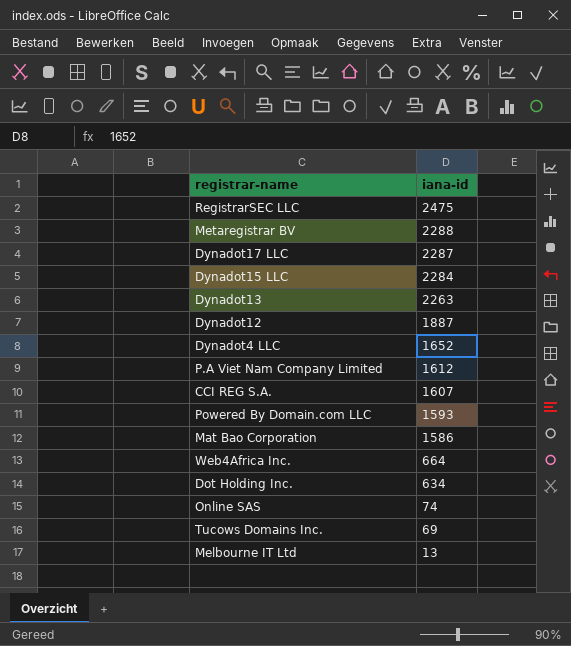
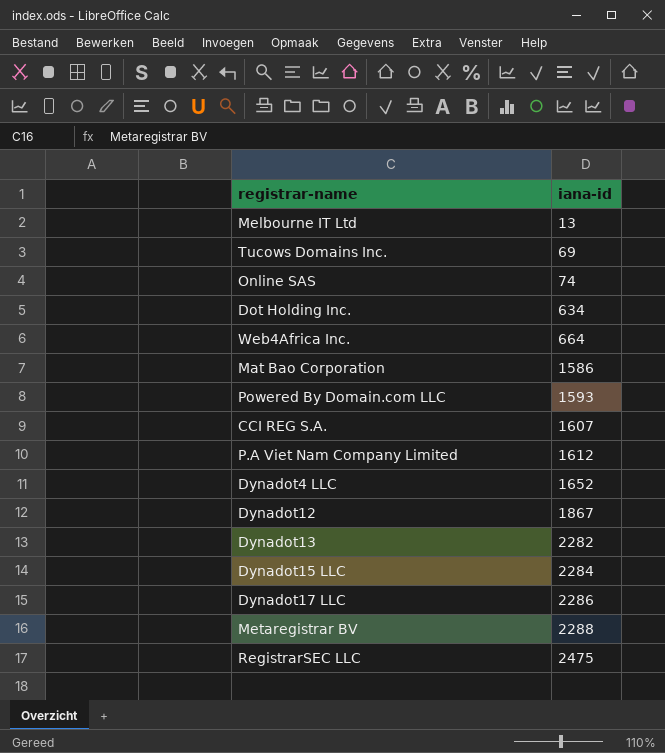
row order: iana-id descending -> iana-id ascending
Dynadot12 | iana-id: 1887 -> 1867
Dynadot13 | iana-id: 2263 -> 2282
Dynadot17 LLC | iana-id: 2287 -> 2286

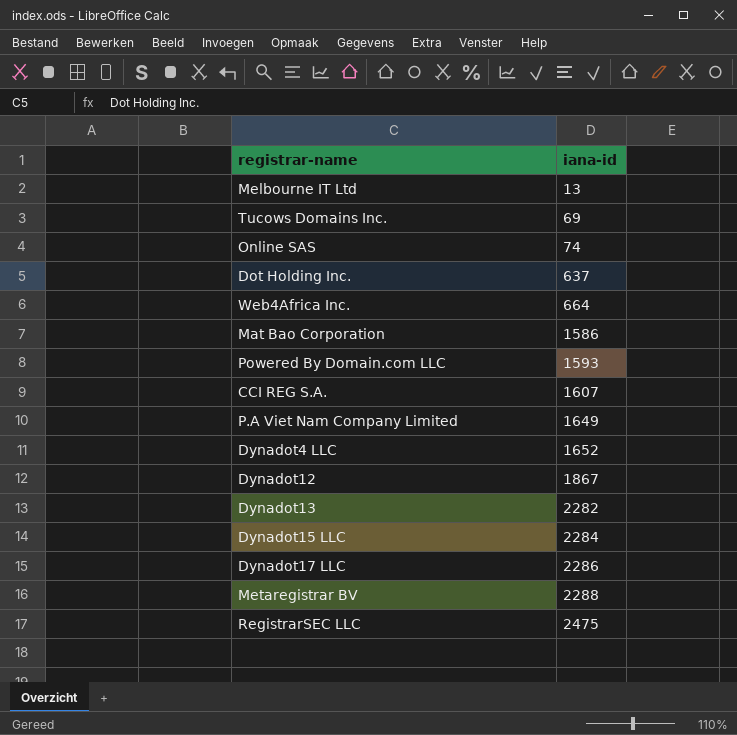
Dot Holding Inc. | iana-id: 634 -> 637
P.A Viet Nam Company Limited | iana-id: 1612 -> 1649

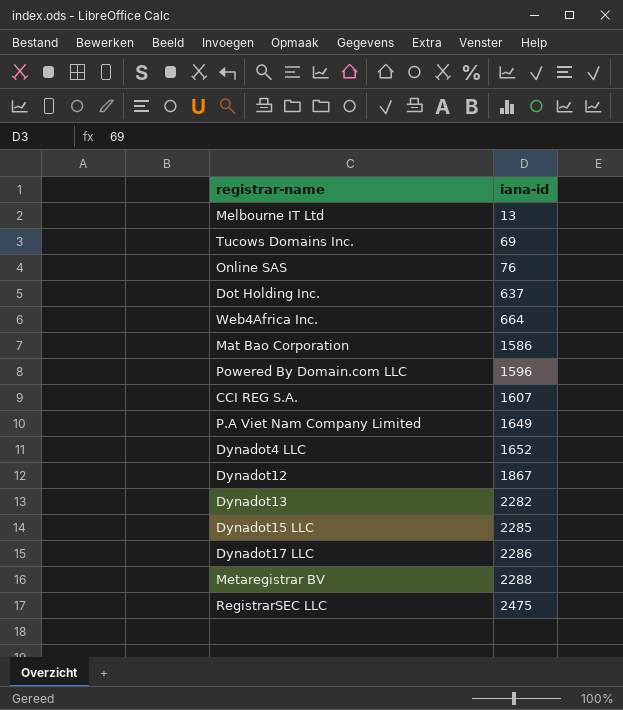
Online SAS | iana-id: 74 -> 76
Powered By Domain.com LLC | iana-id: 1593 -> 1596
Dynadot15 LLC | iana-id: 2284 -> 2285

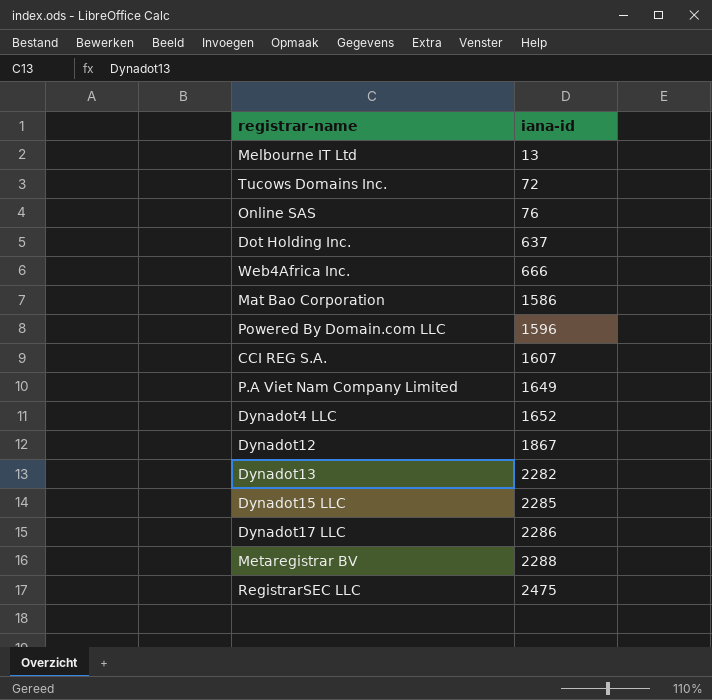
Tucows Domains Inc. | iana-id: 69 -> 72
Web4Africa Inc. | iana-id: 664 -> 666

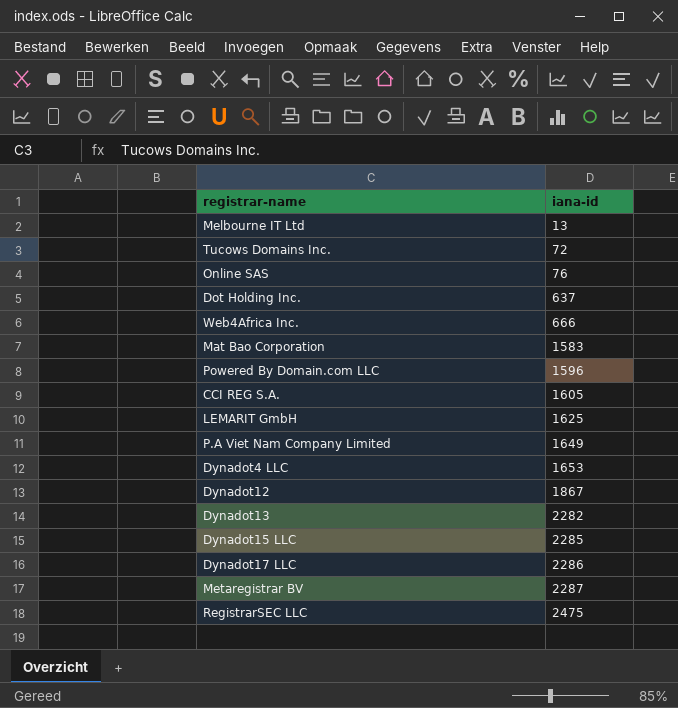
Mat Bao Corporation | iana-id: 1586 -> 1583
CCI REG S.A. | iana-id: 1607 -> 1605
row LEMARIT GmbH: none -> 1625
Dynadot4 LLC | iana-id: 1652 -> 1653
Metaregistrar BV | iana-id: 2288 -> 2287

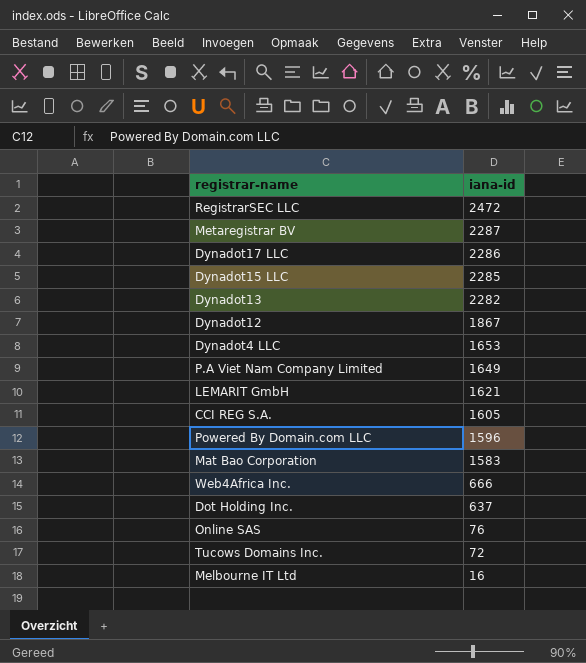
row order: iana-id ascending -> iana-id descending
RegistrarSEC LLC | iana-id: 2475 -> 2472
LEMARIT GmbH | iana-id: 1625 -> 1621
Melbourne IT Ltd | iana-id: 13 -> 16

